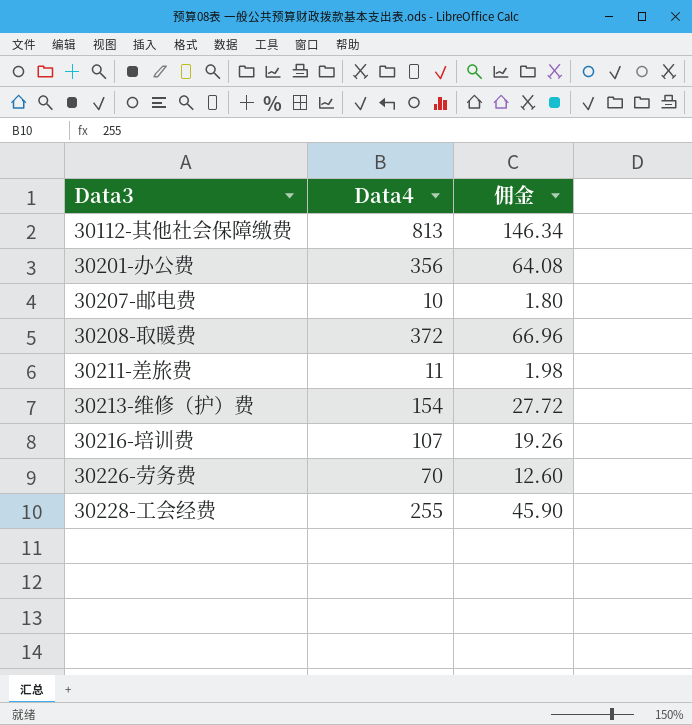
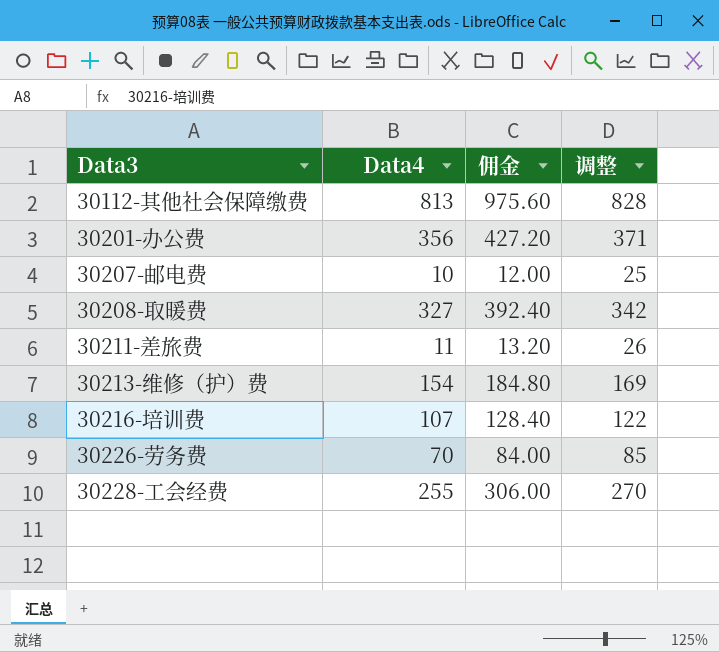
column 佣金 | formula: [Data4] * 0.18 -> [Data4] * 1.2
column 调整 | formula: none -> [Data4] + 15
30208-取暖费 | Data4: 372 -> 327

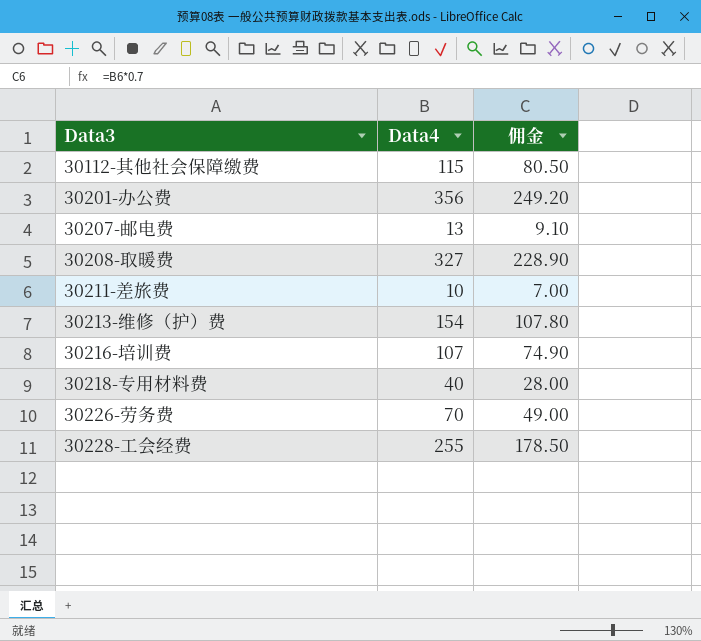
column 调整 | formula: [Data4] + 15 -> none
column 佣金 | formula: [Data4] * 1.2 -> [Data4] * 0.7
30112-其他社会保障缴费 | Data4: 813 -> 115
30207-邮电费 | Data4: 10 -> 13
30211-差旅费 | Data4: 11 -> 10
row 30218-专用材料费: none -> 40 | 28.00

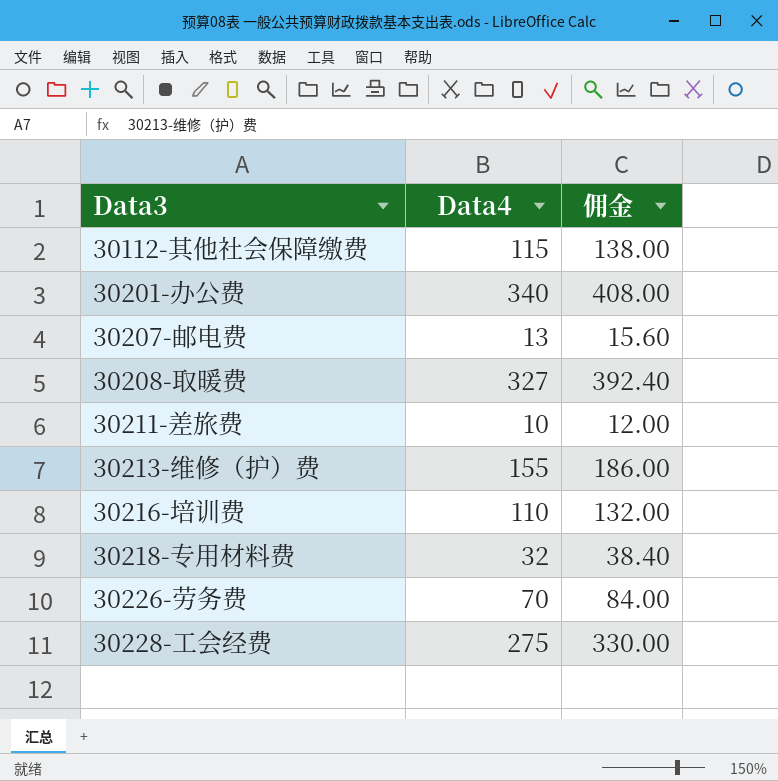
column 佣金 | formula: [Data4] * 0.7 -> [Data4] * 1.2
30201-办公费 | Data4: 356 -> 340
30213-维修（护）费 | Data4: 154 -> 155
30216-培训费 | Data4: 107 -> 110
30218-专用材料费 | Data4: 40 -> 32
30228-工会经费 | Data4: 255 -> 275

